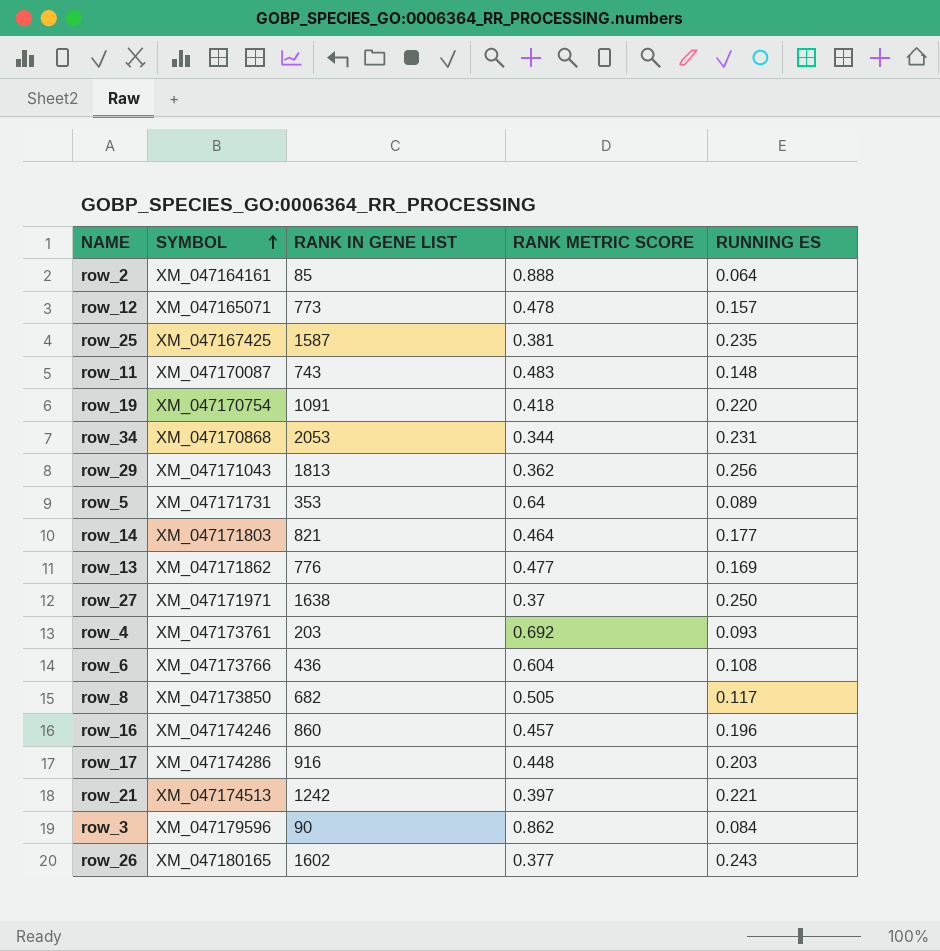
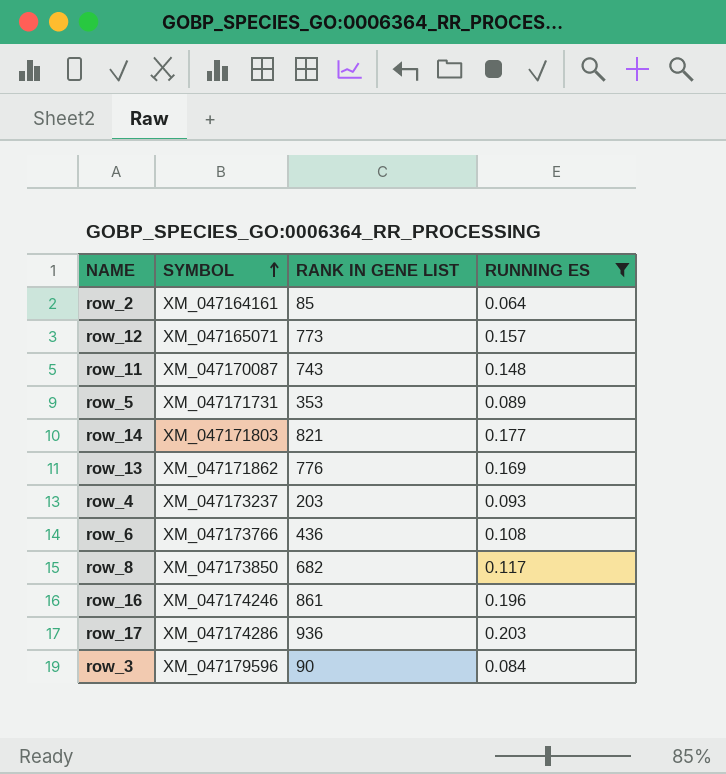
filter: none -> RUNNING ES <= 0.203
column RANK METRIC SCORE | position: 4 -> none
row_4 | SYMBOL: XM_047173761 -> XM_047173237
row_16 | RANK IN GENE LIST: 860 -> 861
row_17 | RANK IN GENE LIST: 916 -> 936

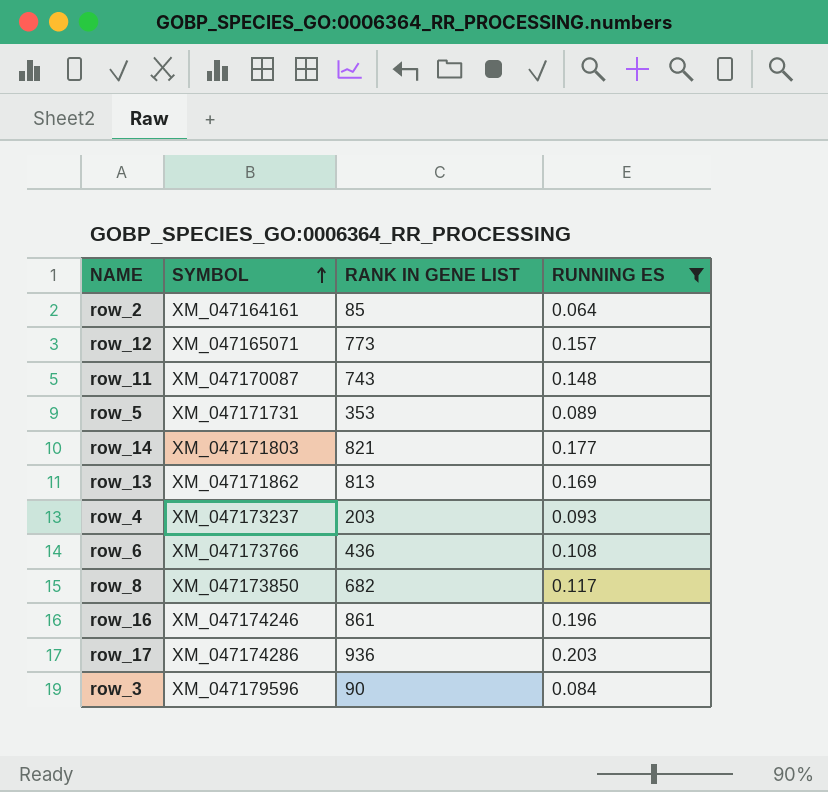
row_13 | RANK IN GENE LIST: 776 -> 813

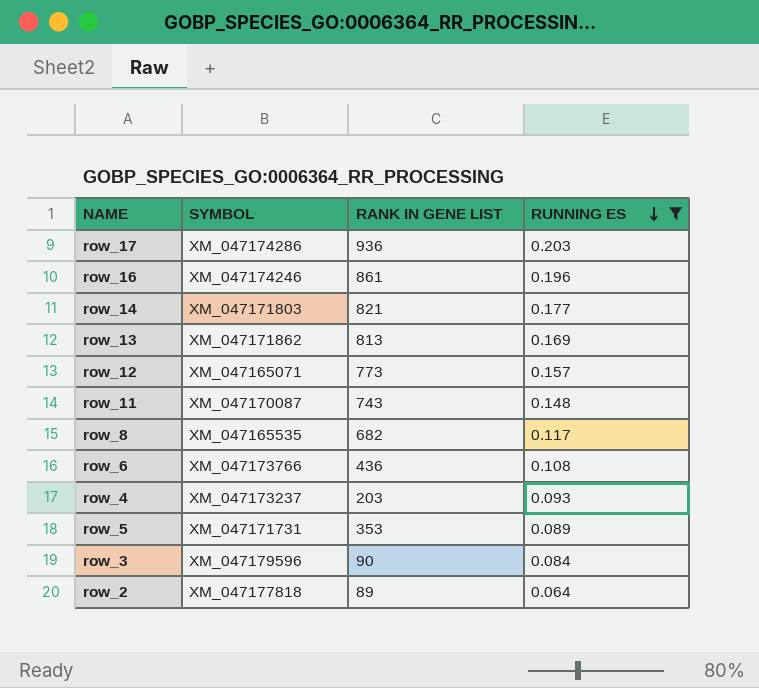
row order: SYMBOL ascending -> RUNNING ES descending
row_8 | SYMBOL: XM_047173850 -> XM_047165535
row_2 | SYMBOL: XM_047164161 -> XM_047177818
row_2 | RANK IN GENE LIST: 85 -> 89

